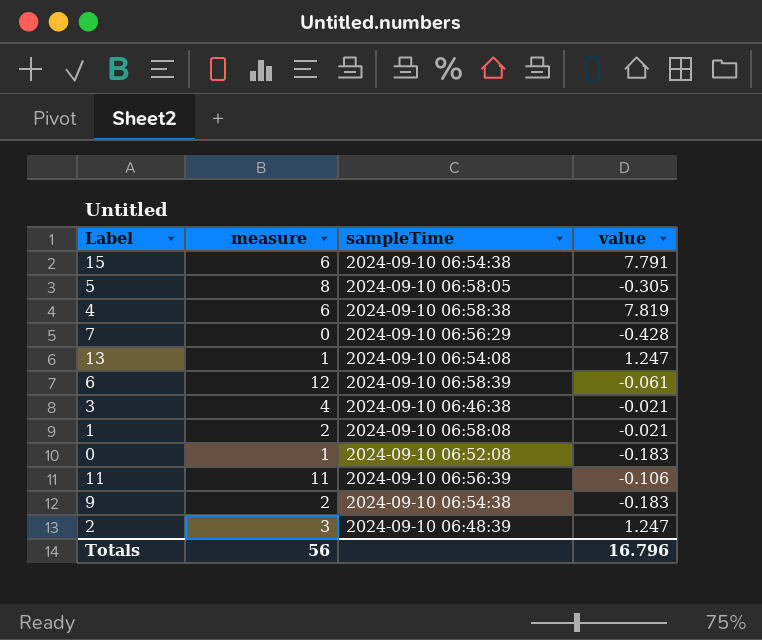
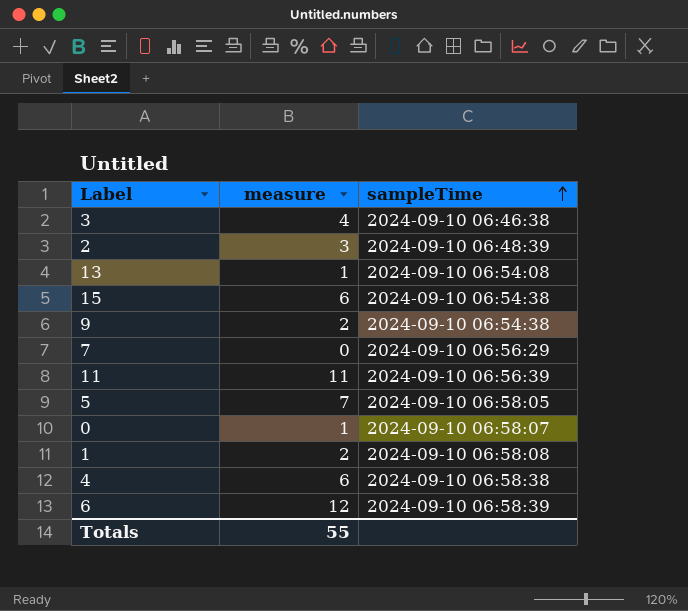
row order: none -> sampleTime ascending
column value | position: 4 -> none
5 | measure: 8 -> 7
0 | sampleTime: 2024-09-10 06:52:08 -> 2024-09-10 06:58:07
Totals | measure: 56 -> 55

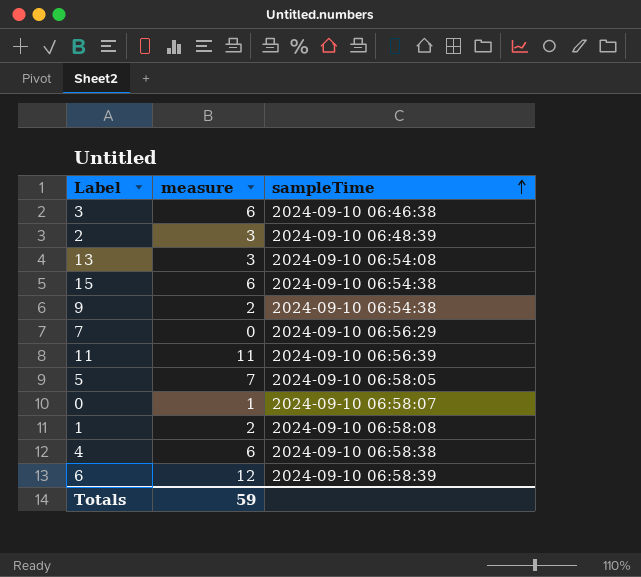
3 | measure: 4 -> 6
13 | measure: 1 -> 3
Totals | measure: 55 -> 59

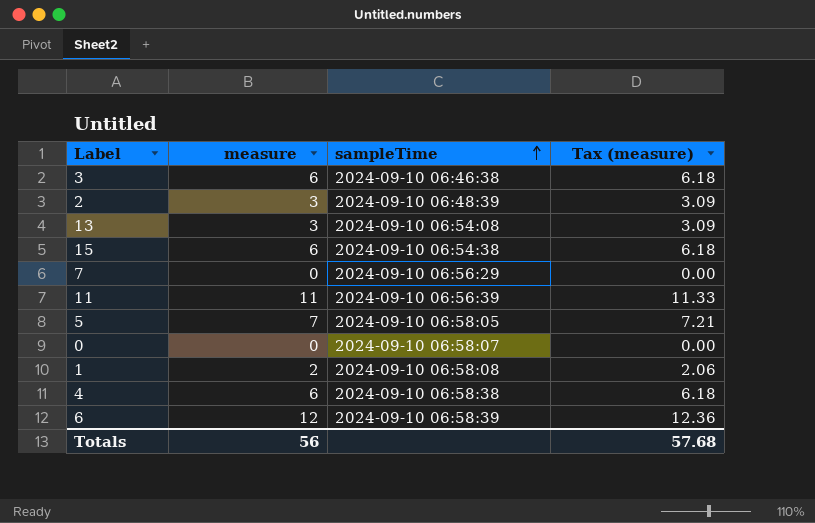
column Tax (measure) | formula: none -> [measure] * 1.03
row 9: 2 | 2024-09-10 06:54:38 -> none
0 | measure: 1 -> 0
Totals | measure: 59 -> 56

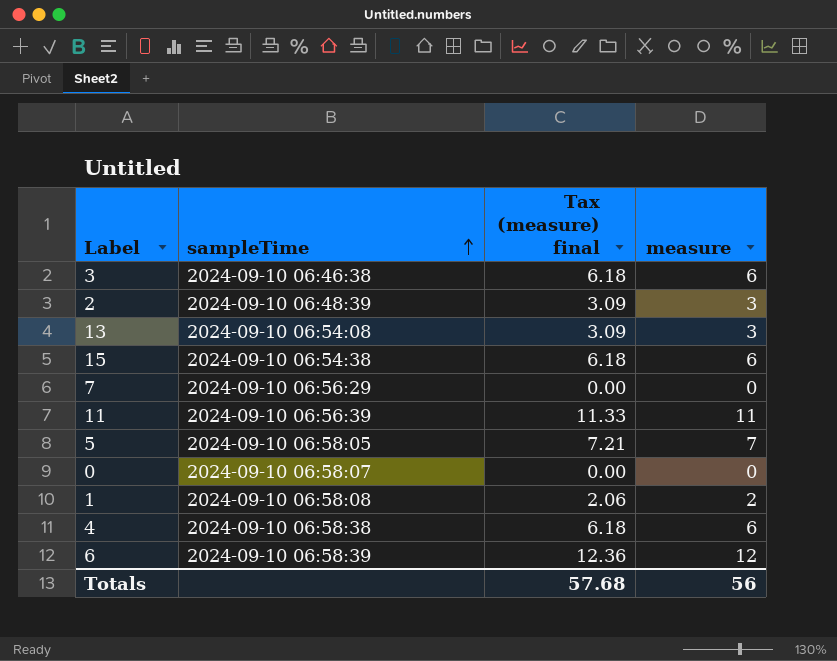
column name: Tax (measure) -> Tax (measure) final
column measure | position: 2 -> 4

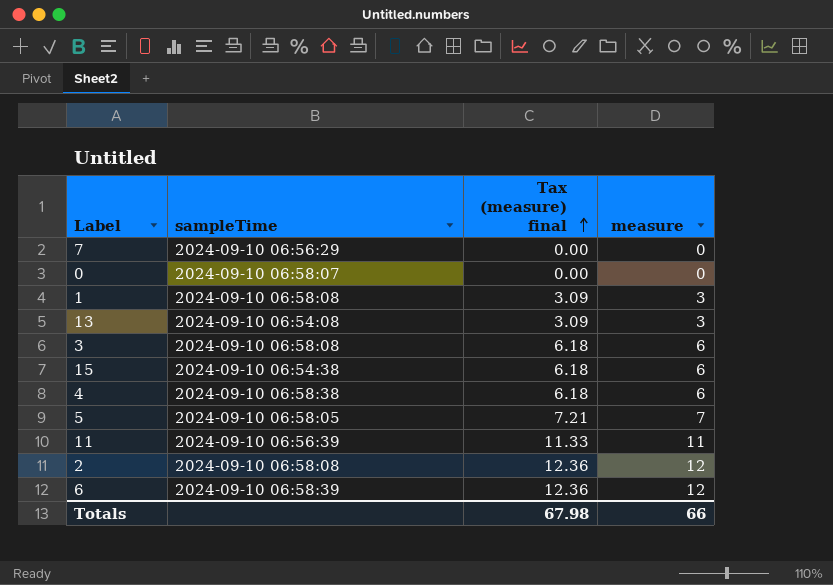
row order: sampleTime ascending -> Tax (measure) final ascending
1 | Tax (measure) final: 2.06 -> 3.09
1 | measure: 2 -> 3
3 | sampleTime: 2024-09-10 06:46:38 -> 2024-09-10 06:58:08
2 | sampleTime: 2024-09-10 06:48:39 -> 2024-09-10 06:58:08
2 | Tax (measure) final: 3.09 -> 12.36
2 | measure: 3 -> 12
Totals | Tax (measure) final: 57.68 -> 67.98
Totals | measure: 56 -> 66

